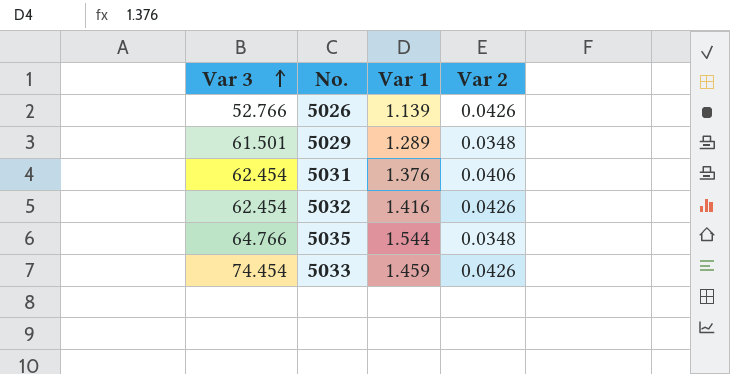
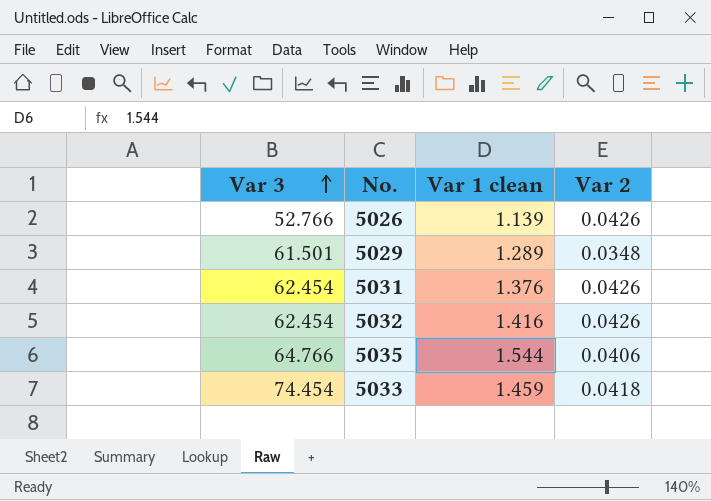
column name: Var 1 -> Var 1 clean
5031 | Var 2: 0.0406 -> 0.0426
5035 | Var 2: 0.0348 -> 0.0406
5033 | Var 2: 0.0426 -> 0.0418

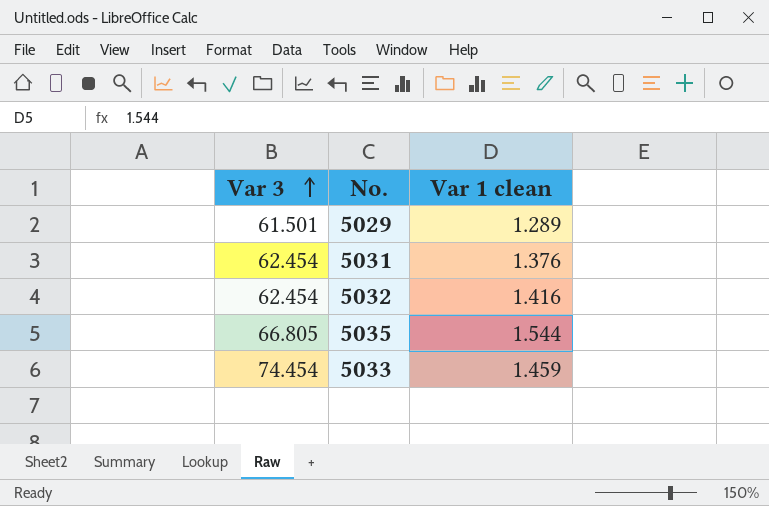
column Var 2 | position: 4 -> none
row 5026: 52.766 | 1.139 | 0.0426 -> none
5035 | Var 3: 64.766 -> 66.805

